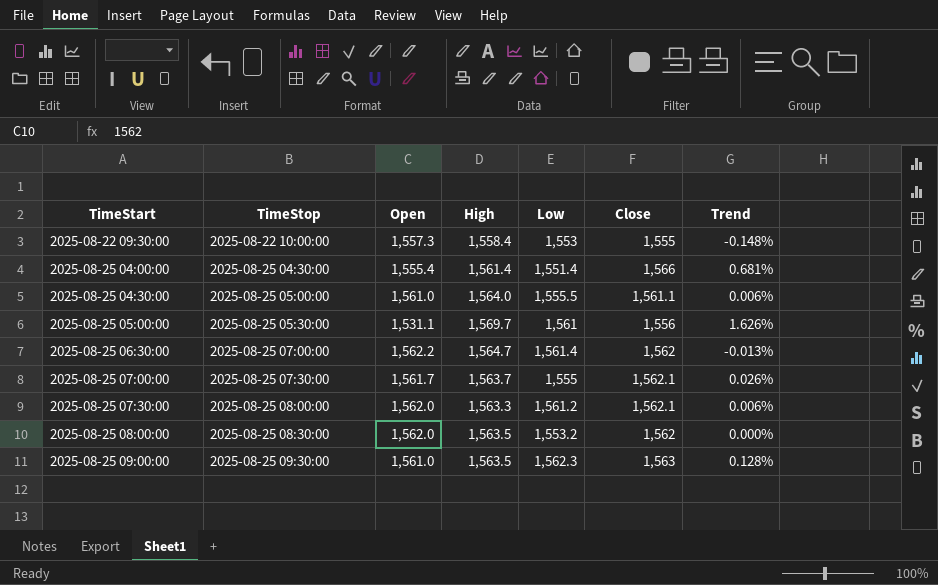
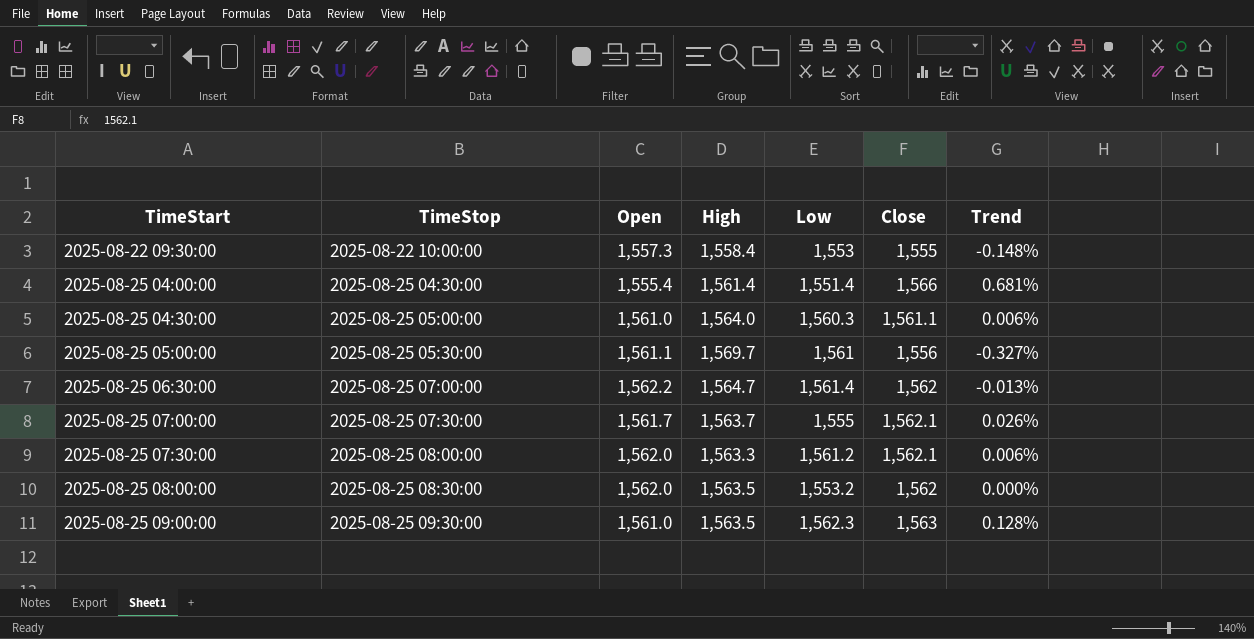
2025-08-25 04:30:00 | Low: 1,555.5 -> 1,560.3
2025-08-25 05:00:00 | Open: 1,531.1 -> 1,561.1
2025-08-25 05:00:00 | Trend: 1.626% -> -0.327%

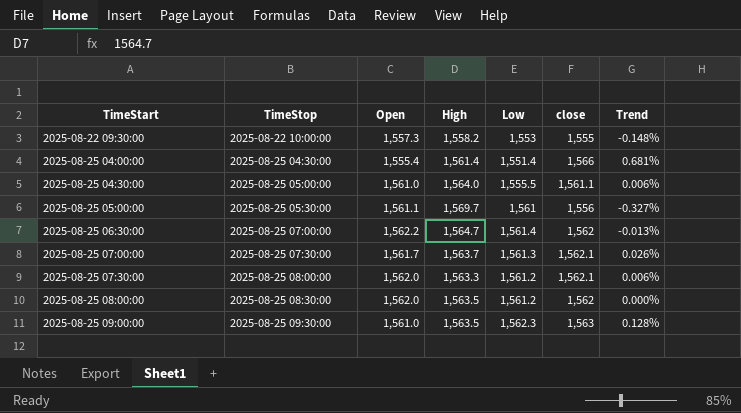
column name: Close -> close
2025-08-22 09:30:00 | High: 1,558.4 -> 1,558.2
2025-08-25 04:30:00 | Low: 1,560.3 -> 1,555.5
2025-08-25 07:00:00 | Low: 1,555 -> 1,561.3
2025-08-25 08:00:00 | Low: 1,553.2 -> 1,561.2

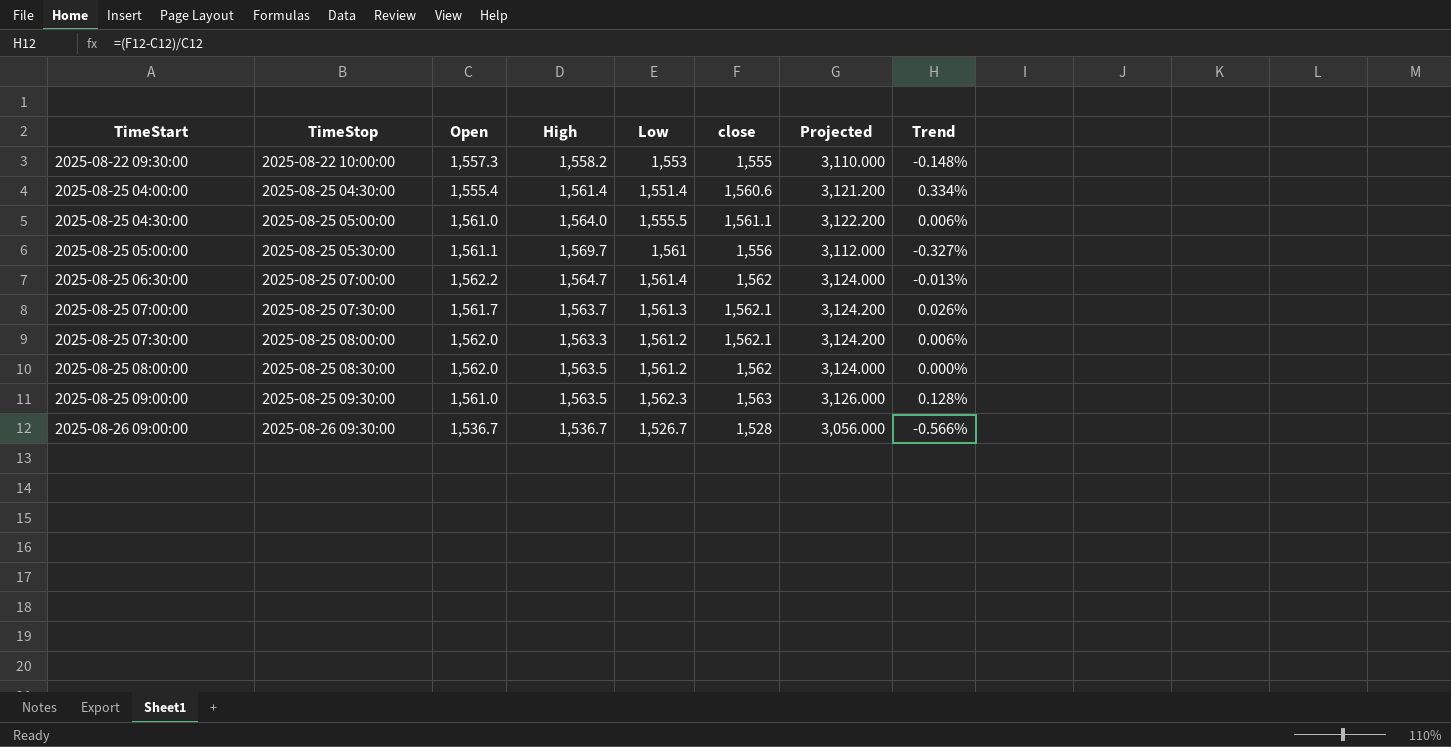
column Projected | formula: none -> [close] * 2
2025-08-25 04:00:00 | close: 1,566 -> 1,560.6
2025-08-25 04:00:00 | Trend: 0.681% -> 0.334%
row 2025-08-26 09:00:00: none -> 2025-08-26 09:30:00 | 1,536.7 | 1,536.7 | 1,526.7 | 1,528 | 3,056.000 | -0.566%

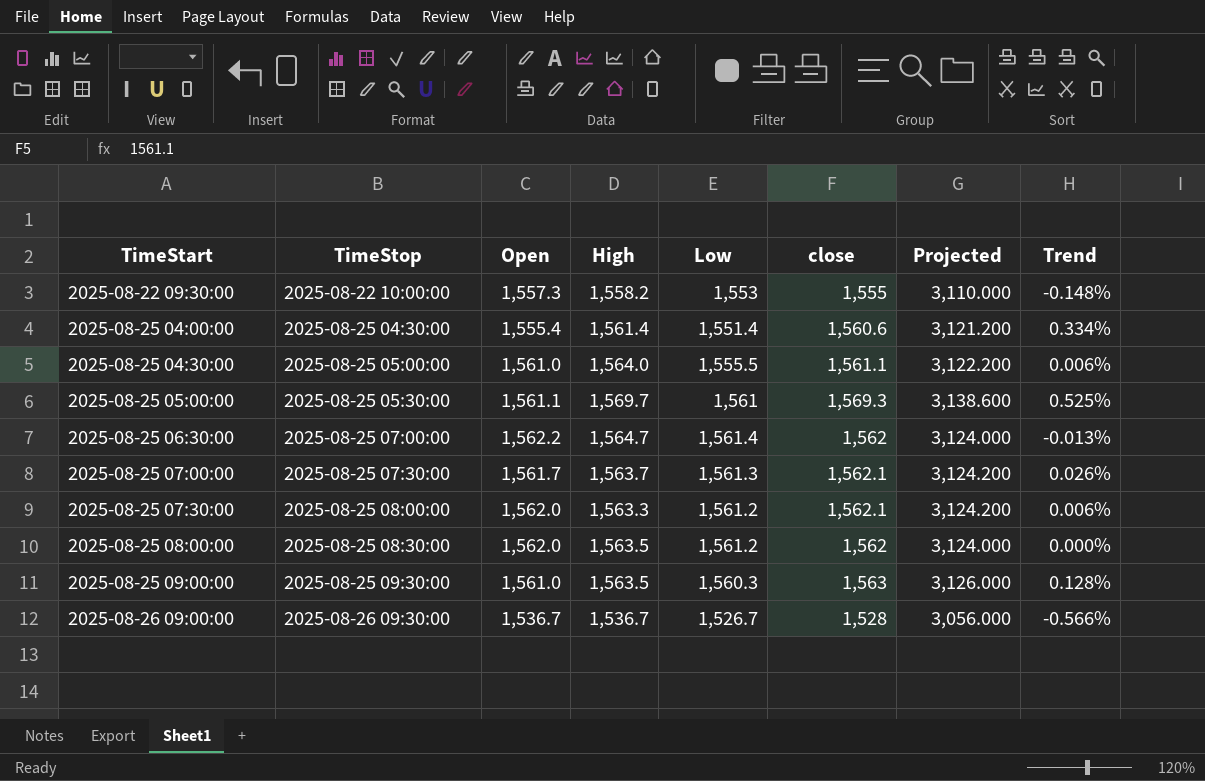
2025-08-25 05:00:00 | close: 1,556 -> 1,569.3
2025-08-25 05:00:00 | Projected: 3,112.000 -> 3,138.600
2025-08-25 05:00:00 | Trend: -0.327% -> 0.525%
2025-08-25 09:00:00 | Low: 1,562.3 -> 1,560.3

